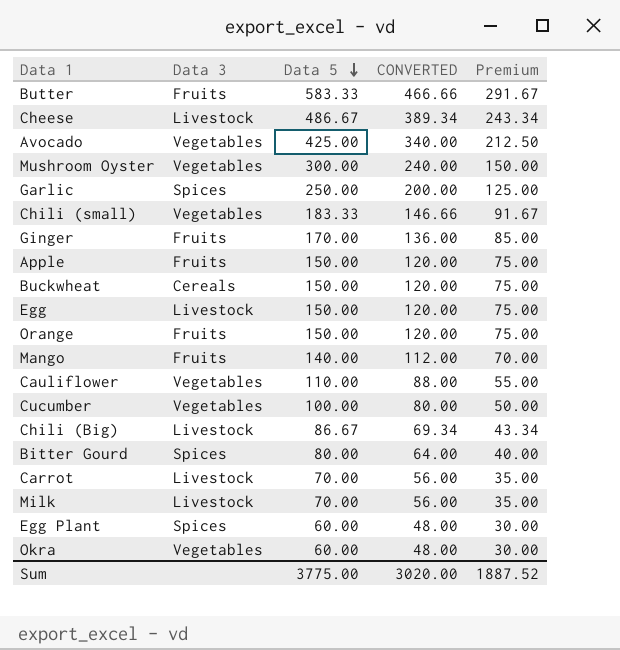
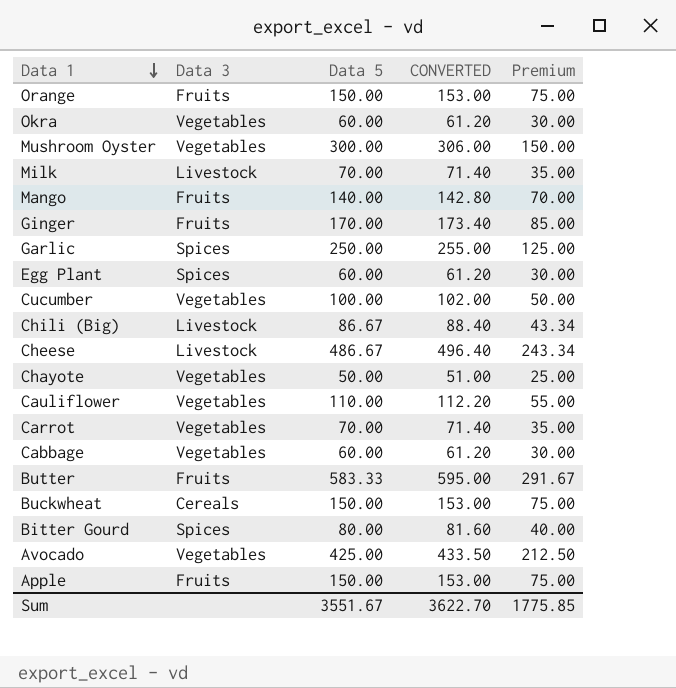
row order: Data 5 descending -> Data 1 descending
column CONVERTED | formula: [Data 5] * 0.8 -> [Data 5] * 1.02
row Chili (small): Vegetables | 183.33 | 146.66 | 91.67 -> none
row Egg: Livestock | 150.00 | 120.00 | 75.00 -> none
row Chayote: none -> Vegetables | 50.00 | 51.00 | 25.00
Carrot | Data 3: Livestock -> Vegetables
row Cabbage: none -> Vegetables | 60.00 | 61.20 | 30.00
Sum | Data 5: 3775.00 -> 3551.67
Sum | CONVERTED: 3020.00 -> 3622.70
Sum | Premium: 1887.52 -> 1775.85

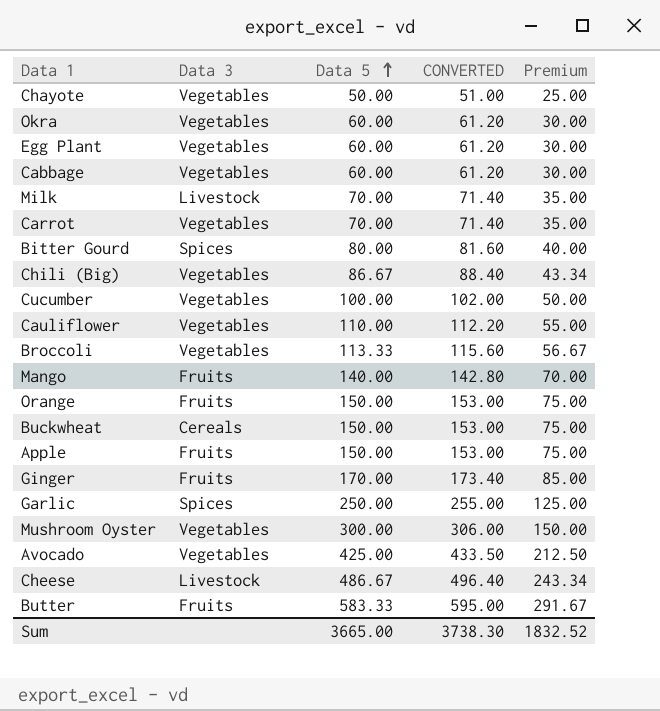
row order: Data 1 descending -> Data 5 ascending
Egg Plant | Data 3: Spices -> Vegetables
Chili (Big) | Data 3: Livestock -> Vegetables
row Broccoli: none -> Vegetables | 113.33 | 115.60 | 56.67
Sum | Data 5: 3551.67 -> 3665.00
Sum | CONVERTED: 3622.70 -> 3738.30
Sum | Premium: 1775.85 -> 1832.52

